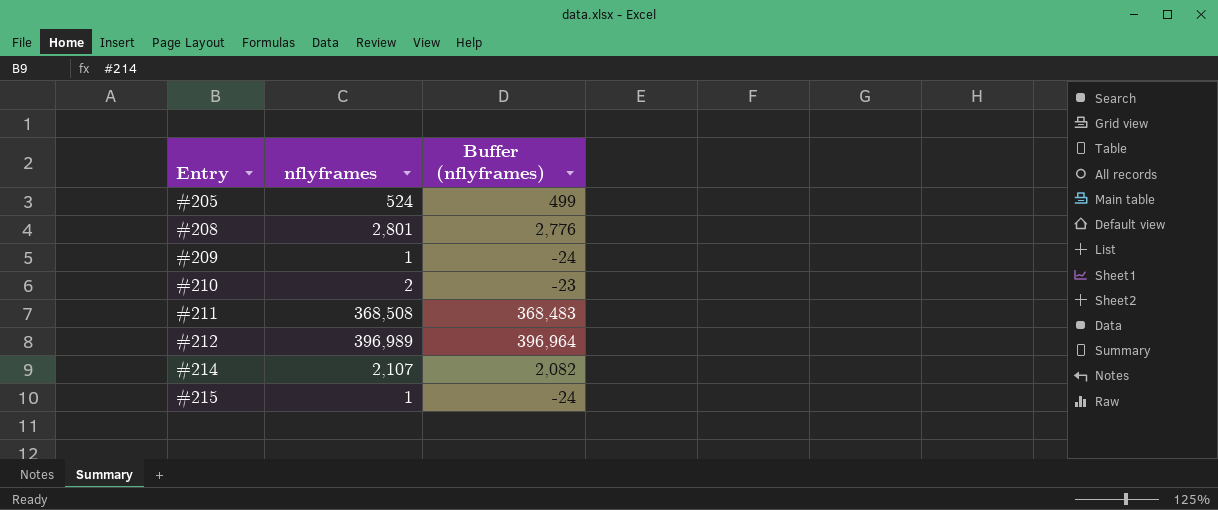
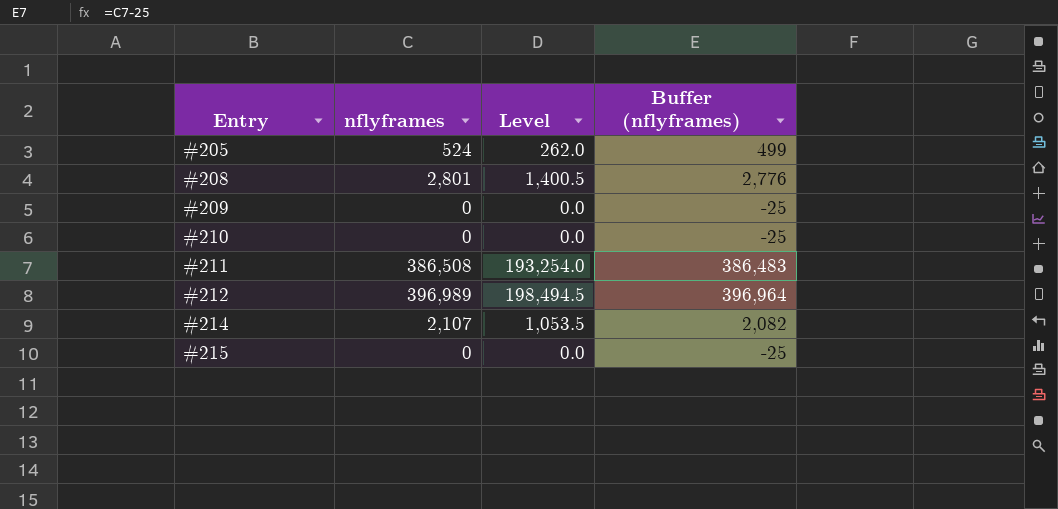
column Level | formula: none -> [nflyframes] * 0.5
#209 | nflyframes: 1 -> 0
#209 | Buffer (nflyframes): -24 -> -25
#210 | nflyframes: 2 -> 0
#210 | Buffer (nflyframes): -23 -> -25
#211 | nflyframes: 368,508 -> 386,508
#211 | Buffer (nflyframes): 368,483 -> 386,483
#215 | nflyframes: 1 -> 0
#215 | Buffer (nflyframes): -24 -> -25

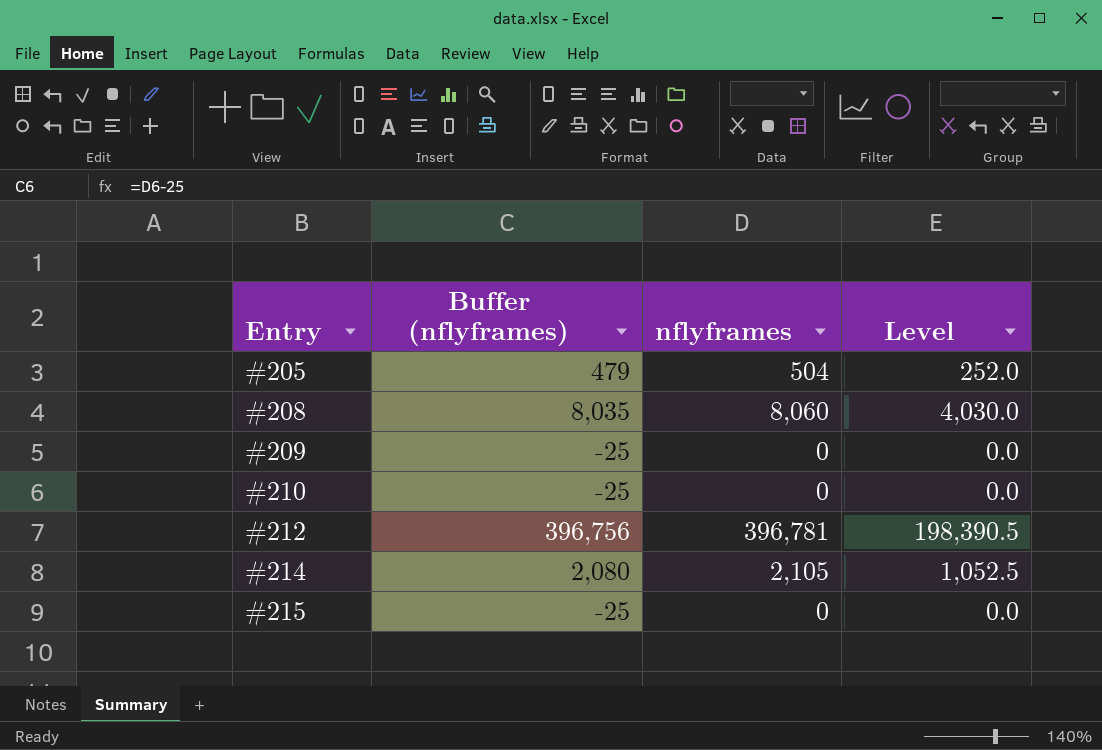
column Buffer (nflyframes) | position: 4 -> 2
row #211: 386,508 | 193,254.0 | 386,483 -> none
#205 | Buffer (nflyframes): 499 -> 479
#205 | nflyframes: 524 -> 504
#205 | Level: 262.0 -> 252.0
#208 | Buffer (nflyframes): 2,776 -> 8,035
#208 | nflyframes: 2,801 -> 8,060
#208 | Level: 1,400.5 -> 4,030.0
#212 | Buffer (nflyframes): 396,964 -> 396,756
#212 | nflyframes: 396,989 -> 396,781
#212 | Level: 198,494.5 -> 198,390.5
#214 | Buffer (nflyframes): 2,082 -> 2,080
#214 | nflyframes: 2,107 -> 2,105
#214 | Level: 1,053.5 -> 1,052.5

